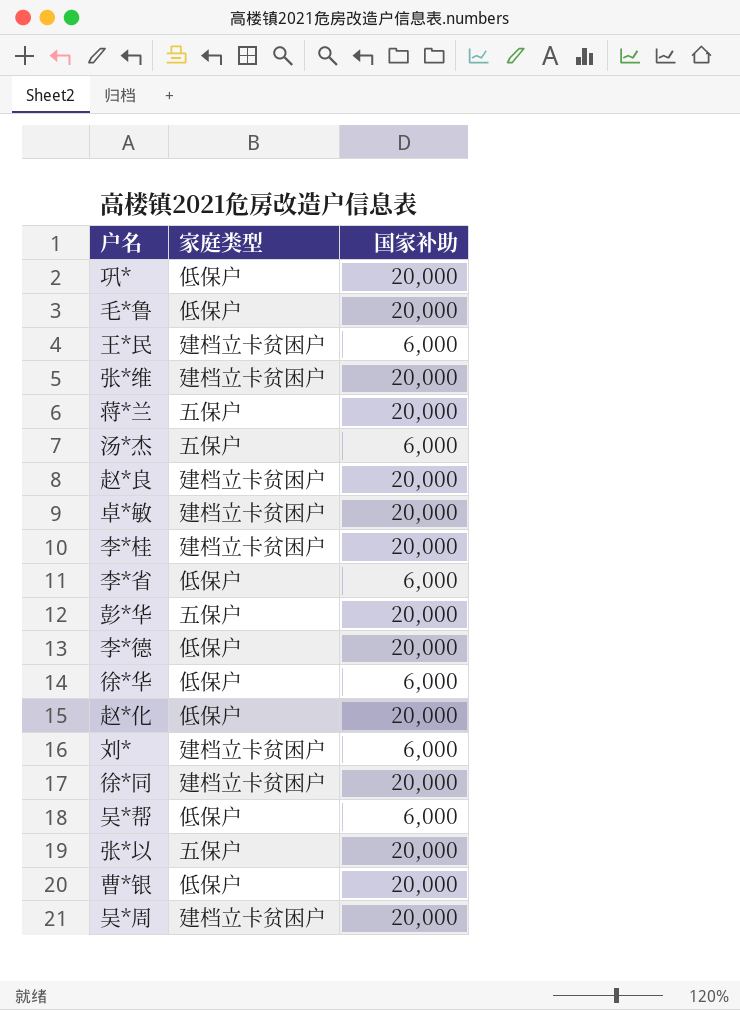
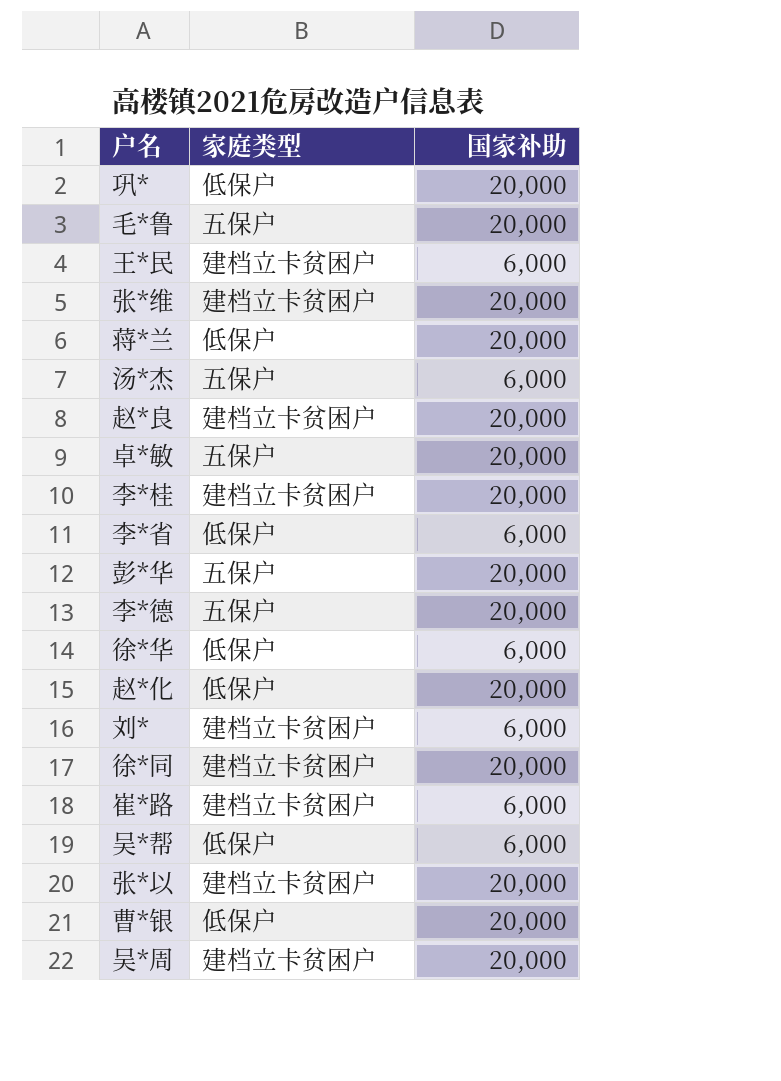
毛*鲁 | 家庭类型: 低保户 -> 五保户
蒋*兰 | 家庭类型: 五保户 -> 低保户
卓*敏 | 家庭类型: 建档立卡贫困户 -> 五保户
李*德 | 家庭类型: 低保户 -> 五保户
row 崔*路: none -> 建档立卡贫困户 | 6,000
张*以 | 家庭类型: 五保户 -> 建档立卡贫困户

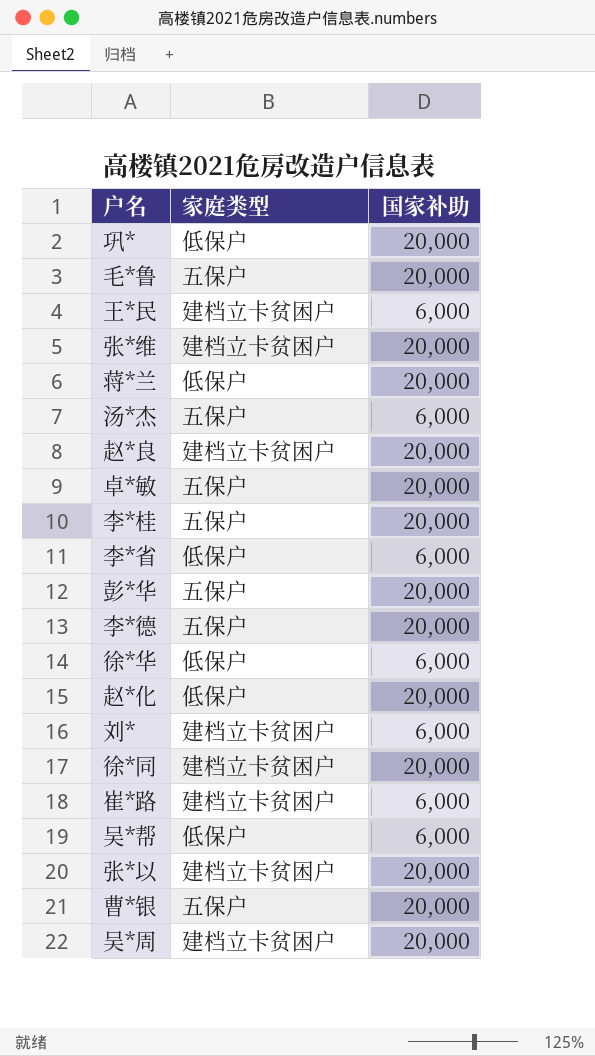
李*桂 | 家庭类型: 建档立卡贫困户 -> 五保户
曹*银 | 家庭类型: 低保户 -> 五保户

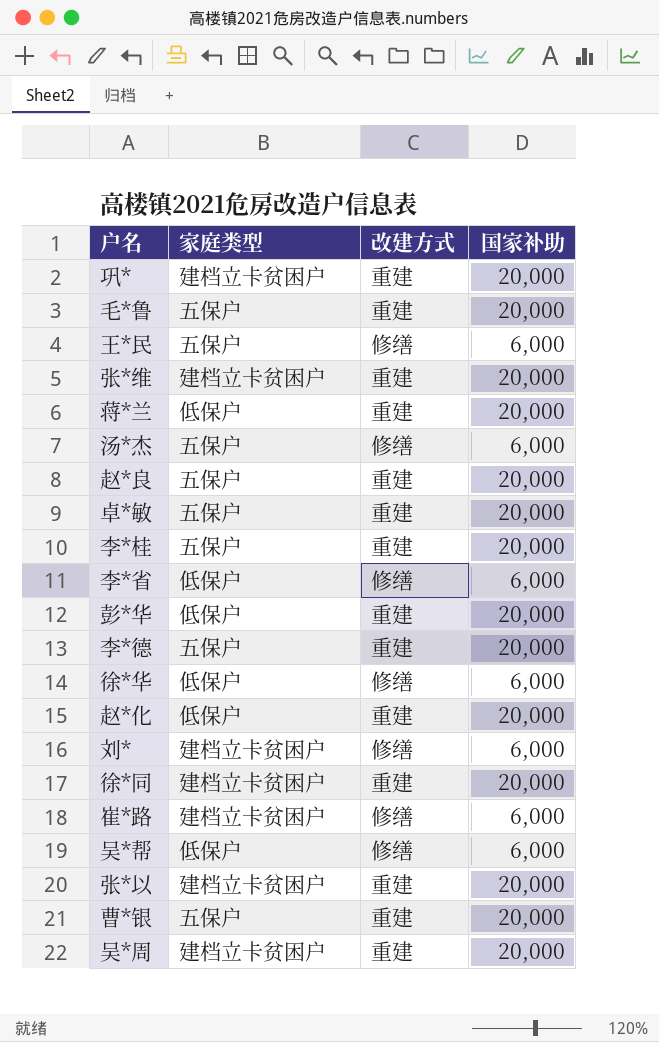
column 改建方式 | position: none -> 3
巩* | 家庭类型: 低保户 -> 建档立卡贫困户
王*民 | 家庭类型: 建档立卡贫困户 -> 五保户
赵*良 | 家庭类型: 建档立卡贫困户 -> 五保户
彭*华 | 家庭类型: 五保户 -> 低保户

